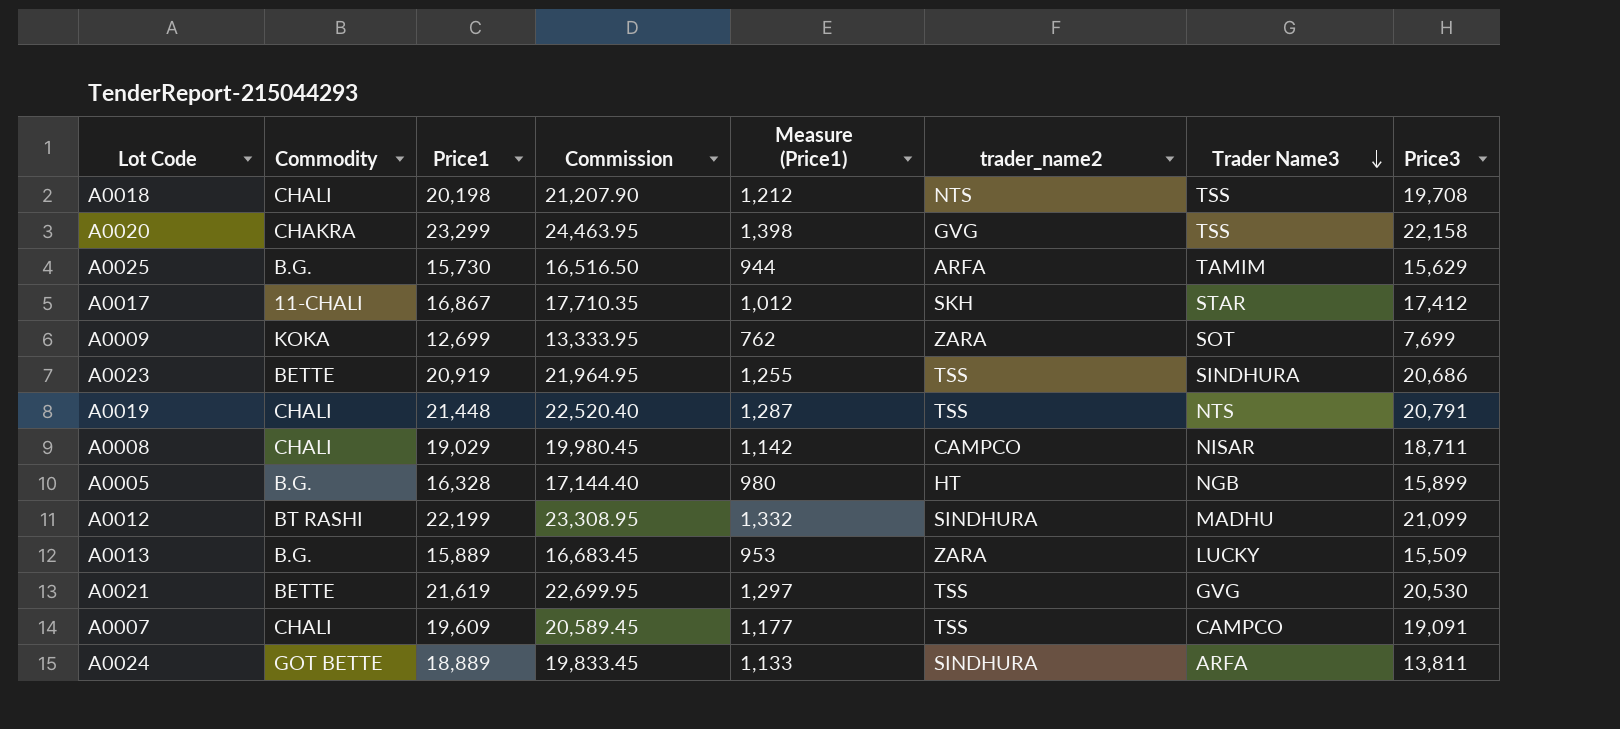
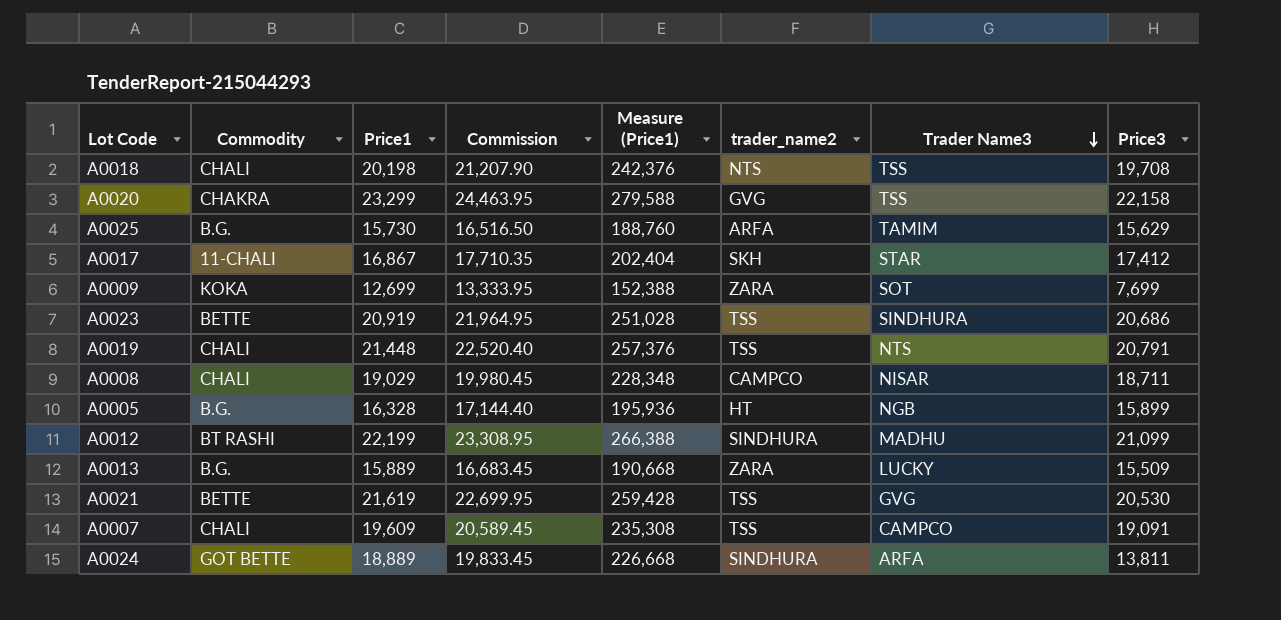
column Measure (Price1) | formula: [Price1] * 0.06 -> [Price1] * 12

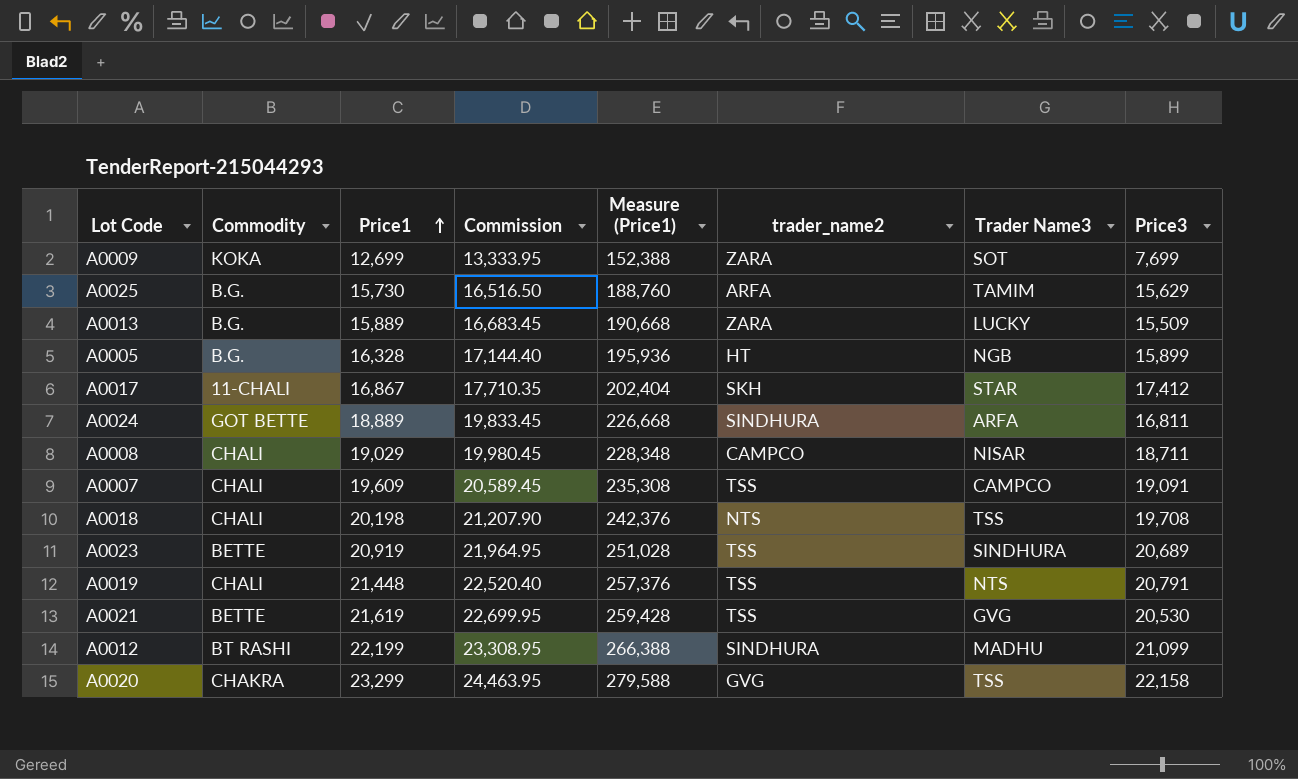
row order: Trader Name3 descending -> Price1 ascending
A0024 | Price3: 13,811 -> 16,811
A0023 | Price3: 20,686 -> 20,689

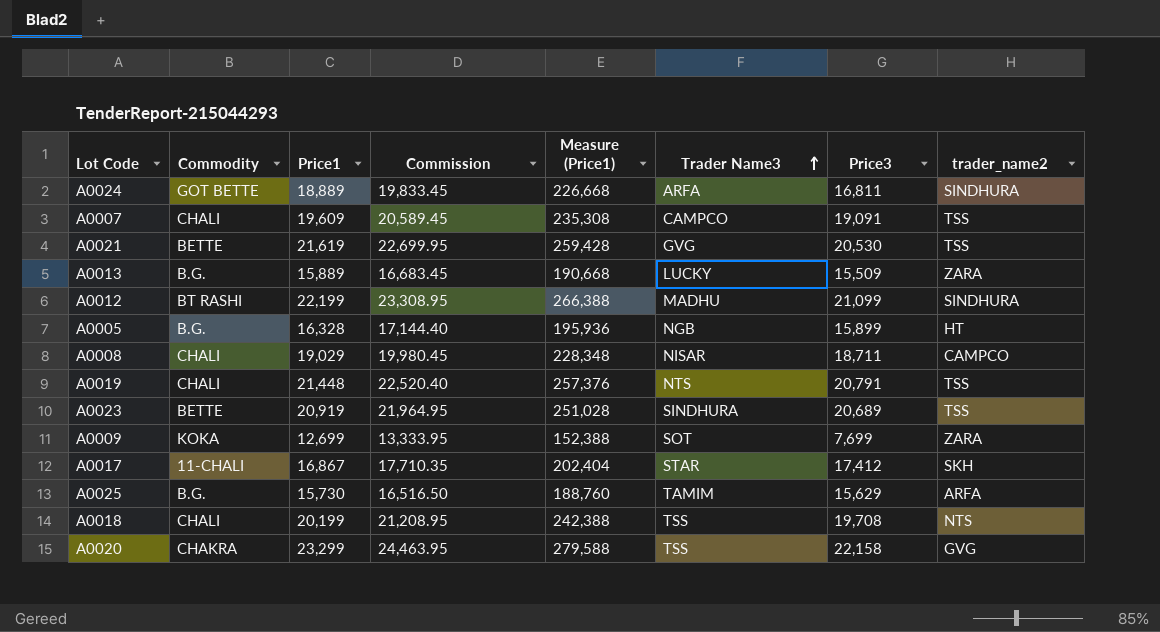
row order: Price1 ascending -> Trader Name3 ascending
column trader_name2 | position: 6 -> 8
A0018 | Price1: 20,198 -> 20,199
A0018 | Commission: 21,207.90 -> 21,208.95
A0018 | Measure (Price1): 242,376 -> 242,388

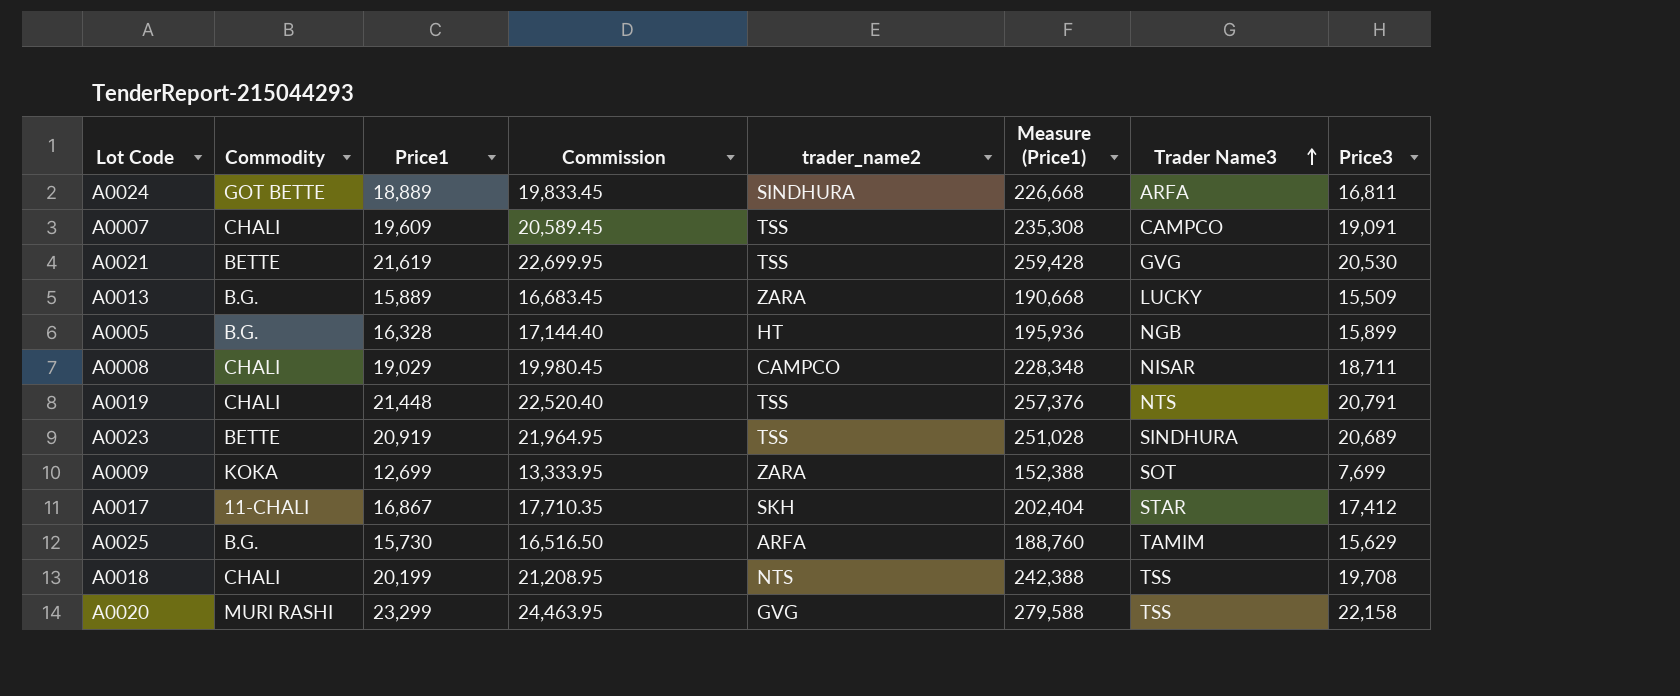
column trader_name2 | position: 8 -> 5
row A0012: BT RASHI | 22,199 | 23,308.95 | 266,388 | MADHU | 21,099 | SINDHURA -> none
A0020 | Commodity: CHAKRA -> MURI RASHI

